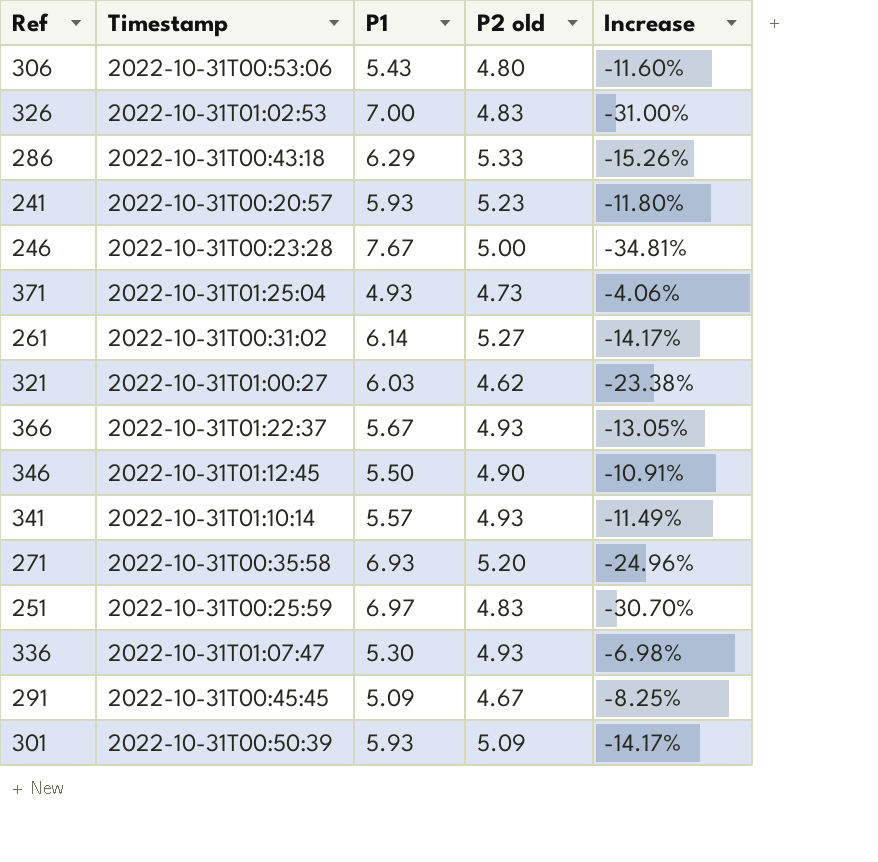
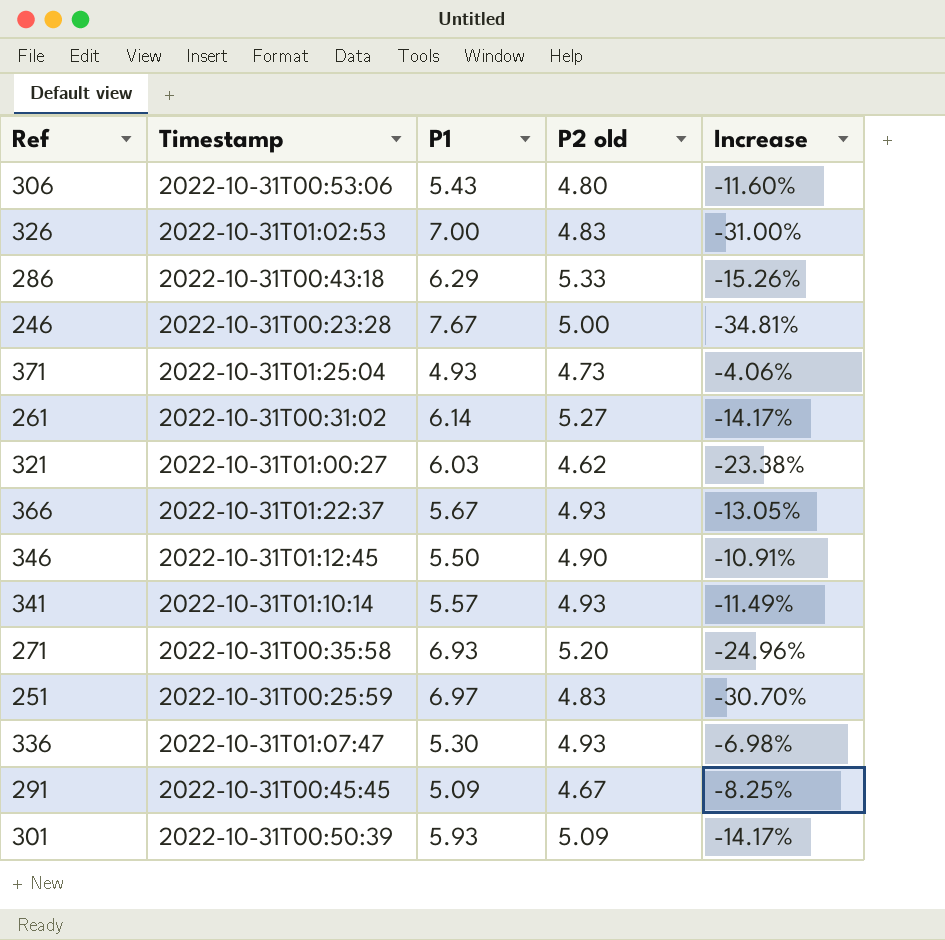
row 241: 2022-10-31T00:20:57 | 5.93 | 5.23 | -11.80% -> none

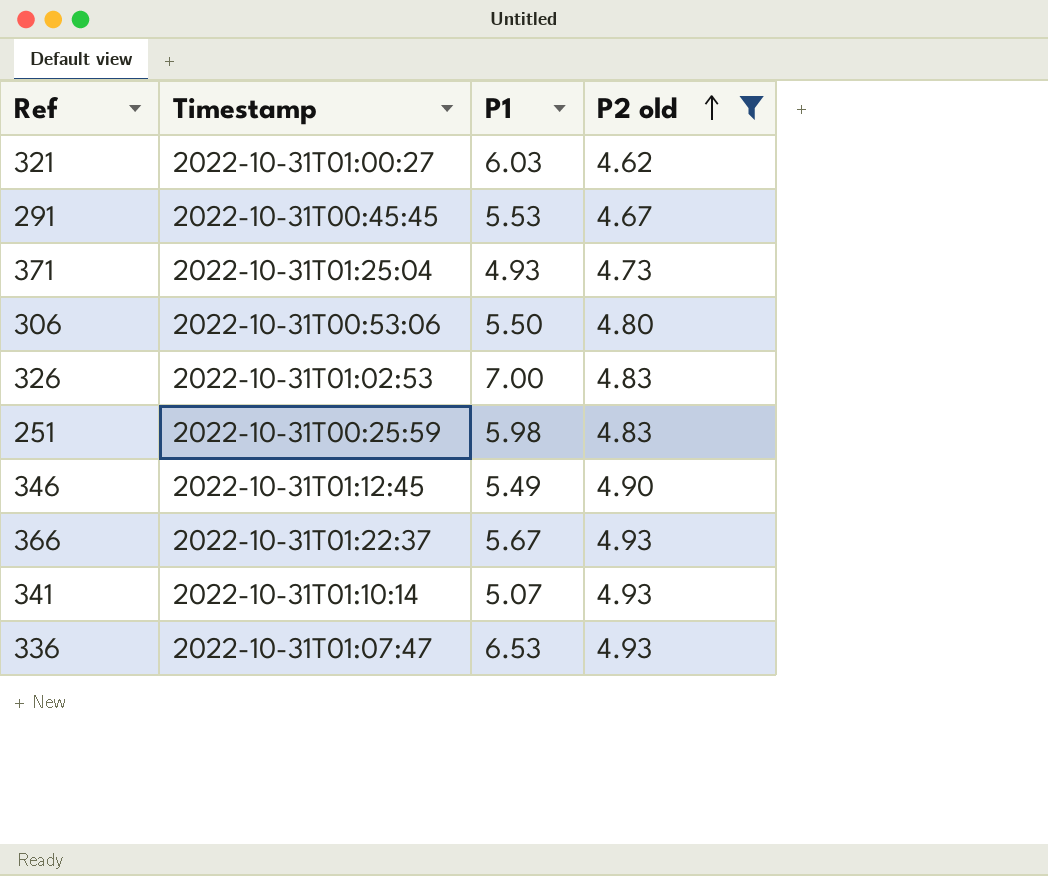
filter: none -> P2 old <= 4.93
row order: none -> P2 old ascending
column Increase | formula: ([P2 old] - [P1]) / [P1] -> none
291 | P1: 5.09 -> 5.53
306 | P1: 5.43 -> 5.50
251 | P1: 6.97 -> 5.98
346 | P1: 5.50 -> 5.49
341 | P1: 5.57 -> 5.07
336 | P1: 5.30 -> 6.53

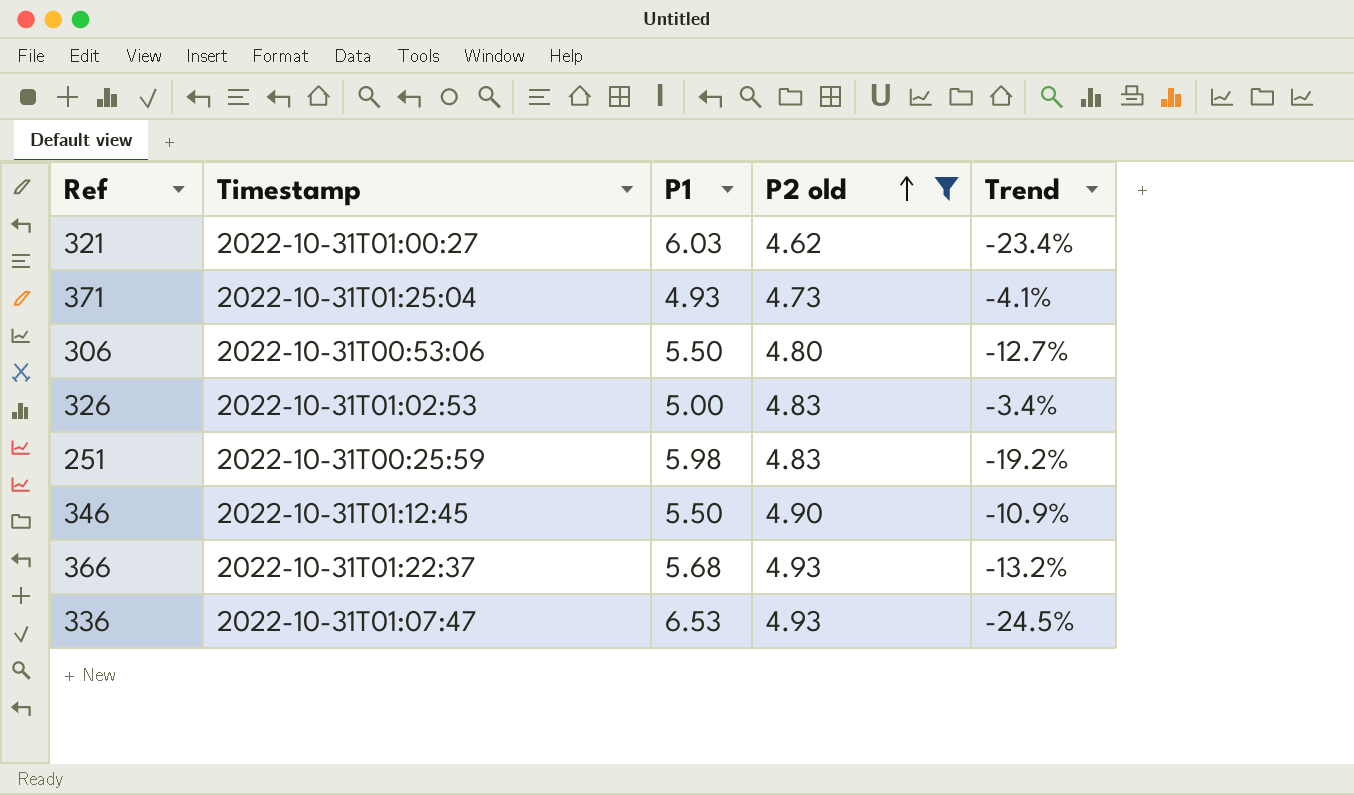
column Trend | formula: none -> ([P2 old] - [P1]) / [P1]
row 291: 2022-10-31T00:45:45 | 5.53 | 4.67 -> none
row 341: 2022-10-31T01:10:14 | 5.07 | 4.93 -> none
326 | P1: 7.00 -> 5.00
346 | P1: 5.49 -> 5.50
366 | P1: 5.67 -> 5.68

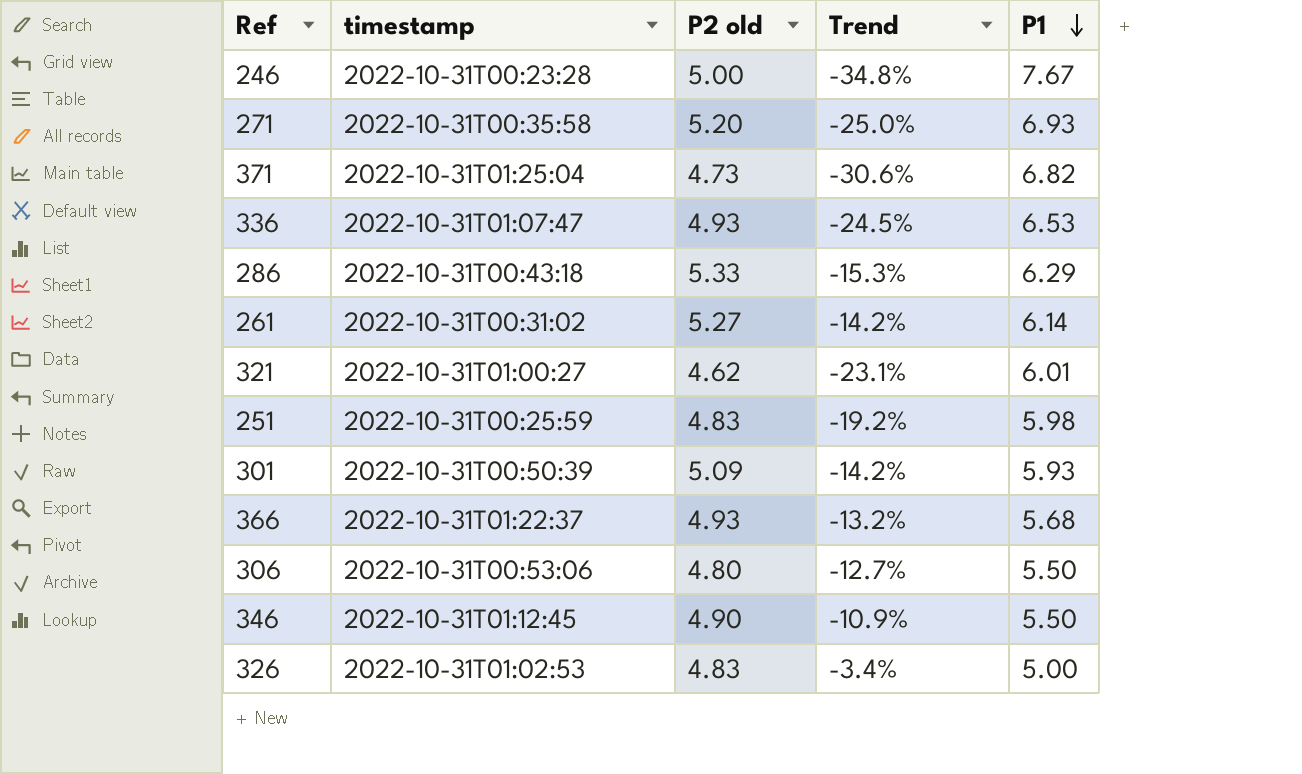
filter: P2 old <= 4.93 -> none
row order: P2 old ascending -> P1 descending
column name: Timestamp -> timestamp
column P1 | position: 3 -> 5
371 | Trend: -4.1% -> -30.6%
371 | P1: 4.93 -> 6.82
321 | Trend: -23.4% -> -23.1%
321 | P1: 6.03 -> 6.01

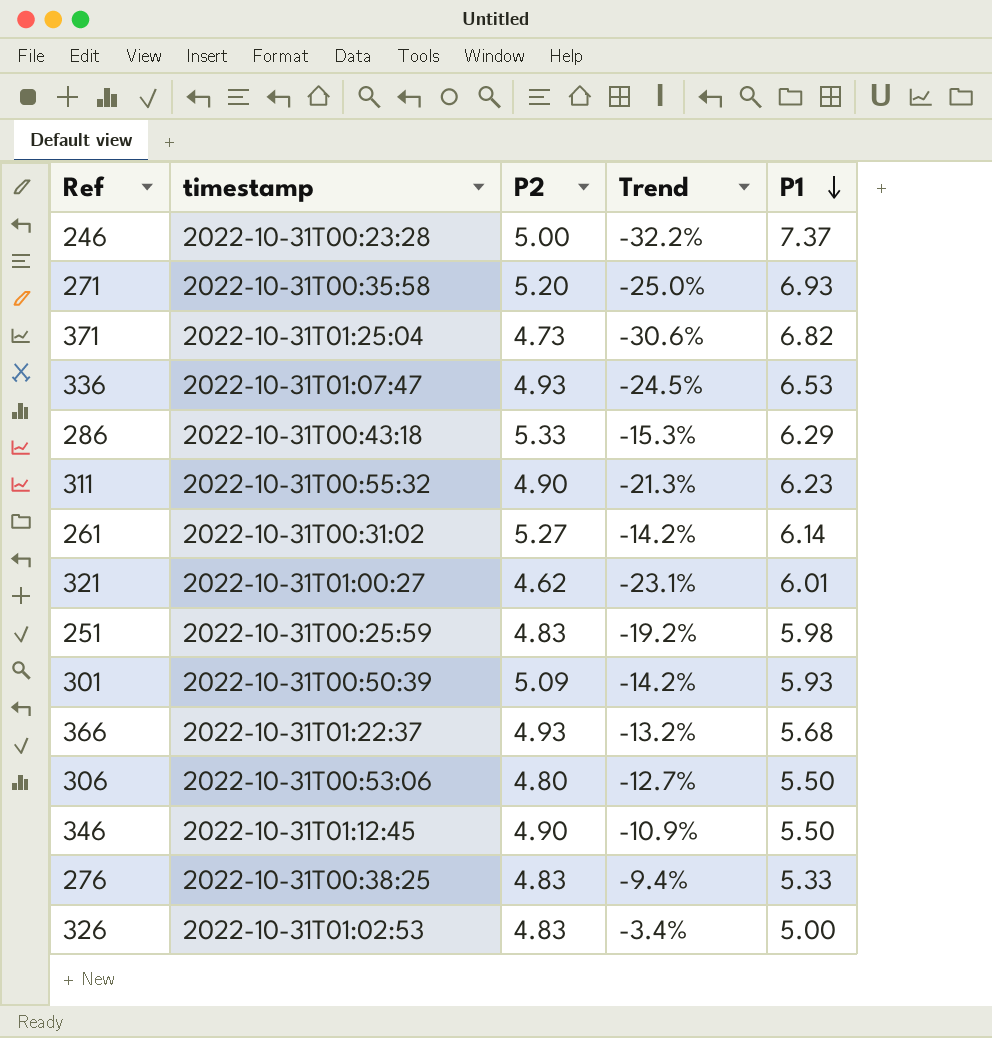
column name: P2 old -> P2
246 | Trend: -34.8% -> -32.2%
246 | P1: 7.67 -> 7.37
row 311: none -> 2022-10-31T00:55:32 | 4.90 | -21.3% | 6.23
row 276: none -> 2022-10-31T00:38:25 | 4.83 | -9.4% | 5.33

